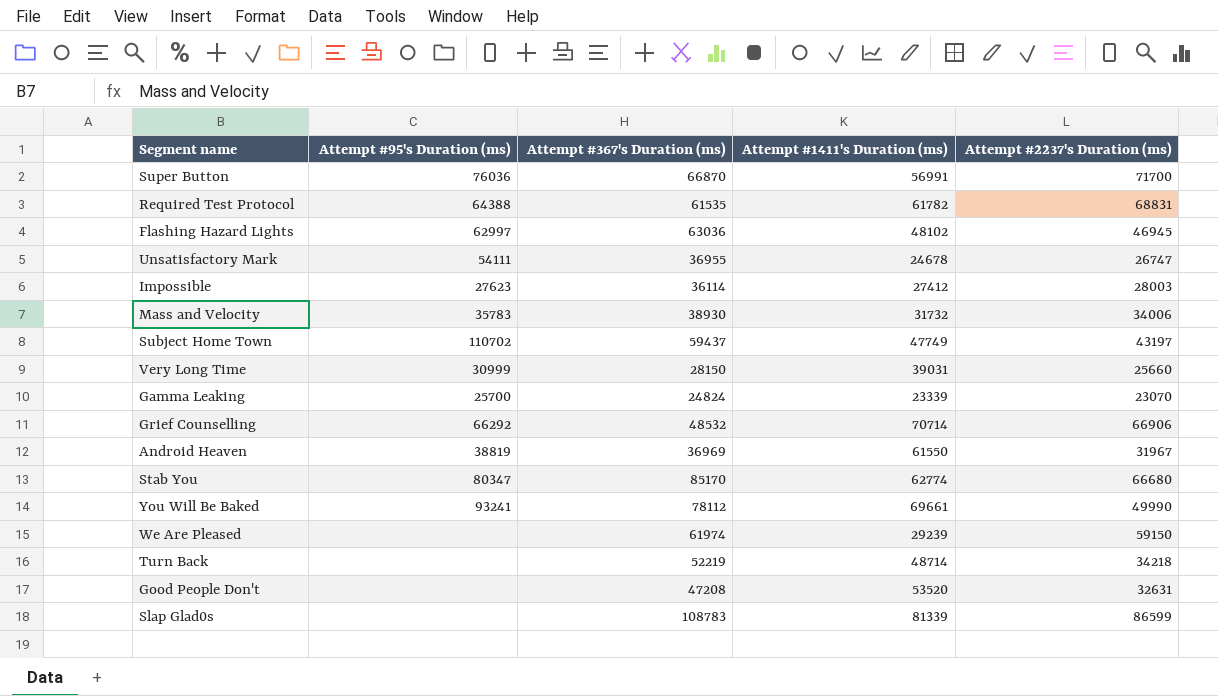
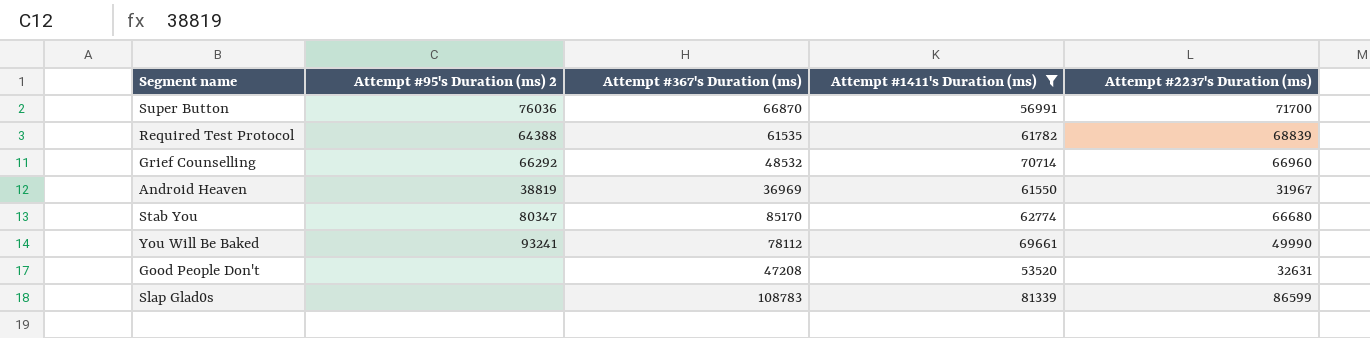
filter: none -> Attempt #1411's Duration (ms) >= 53520
column name: Attempt #95's Duration (ms) -> Attempt #95's Duration (ms) 2
Required Test Protocol | Attempt #2237's Duration (ms): 68831 -> 68839
Grief Counselling | Attempt #2237's Duration (ms): 66906 -> 66960

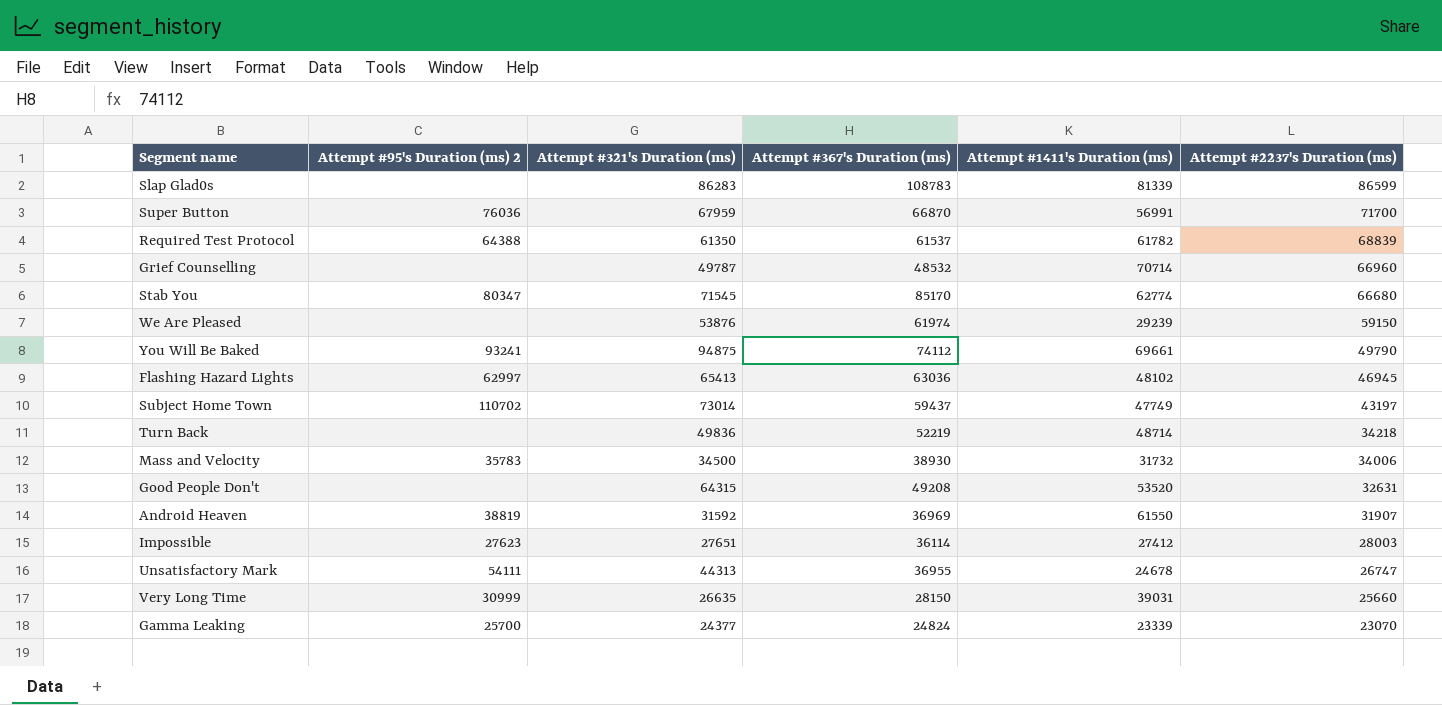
filter: Attempt #1411's Duration (ms) >= 53520 -> none
row order: none -> Attempt #2237's Duration (ms) descending
column Attempt #321's Duration (ms) | position: none -> 3
Required Test Protocol | Attempt #367's Duration (ms): 61535 -> 61537
Grief Counselling | Attempt #95's Duration (ms) 2: 66292 -> none
You Will Be Baked | Attempt #367's Duration (ms): 78112 -> 74112
You Will Be Baked | Attempt #2237's Duration (ms): 49990 -> 49790
Good People Don't | Attempt #367's Duration (ms): 47208 -> 49208
Android Heaven | Attempt #2237's Duration (ms): 31967 -> 31907

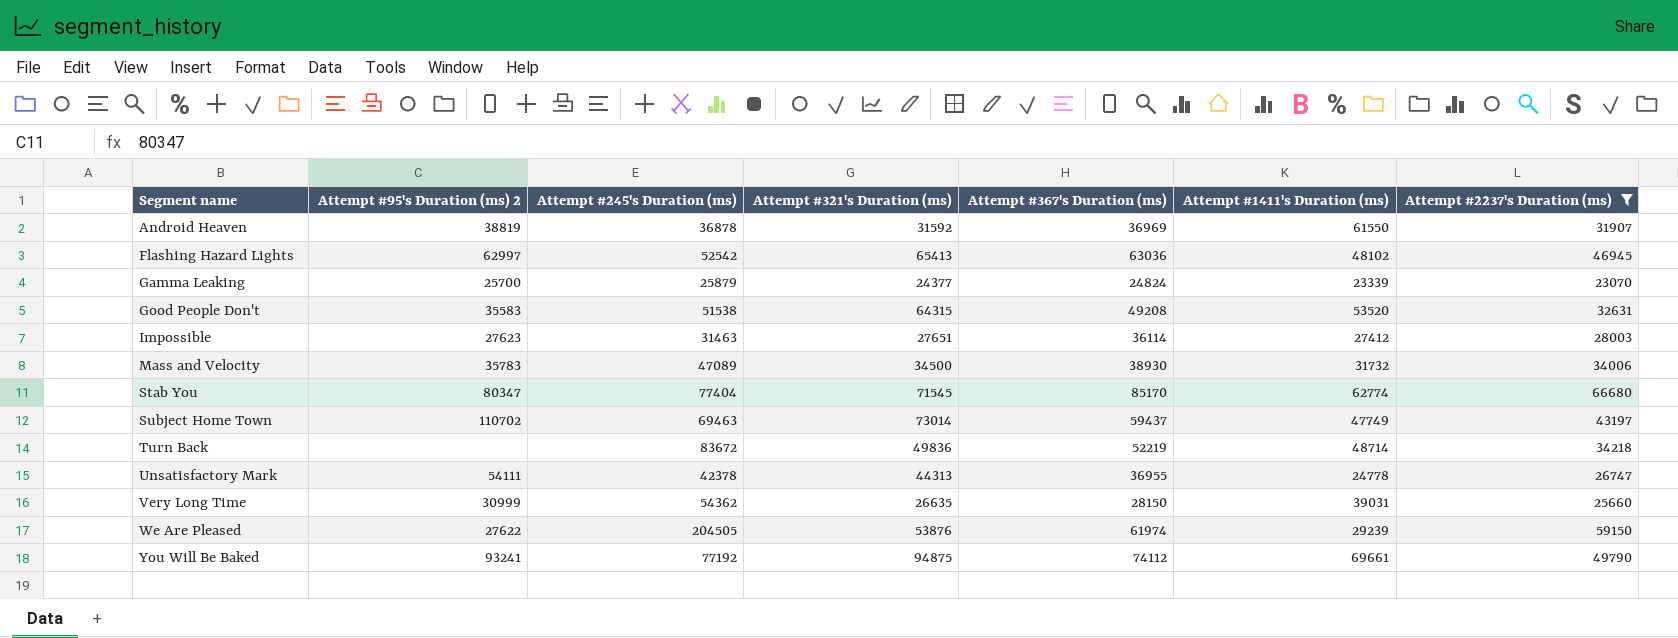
filter: none -> Attempt #2237's Duration (ms) <= 66680
row order: Attempt #2237's Duration (ms) descending -> Segment name ascending
column Attempt #245's Duration (ms) | position: none -> 3
Good People Don't | Attempt #95's Duration (ms) 2: none -> 35583
Unsatisfactory Mark | Attempt #1411's Duration (ms): 24678 -> 24778
We Are Pleased | Attempt #95's Duration (ms) 2: none -> 27622

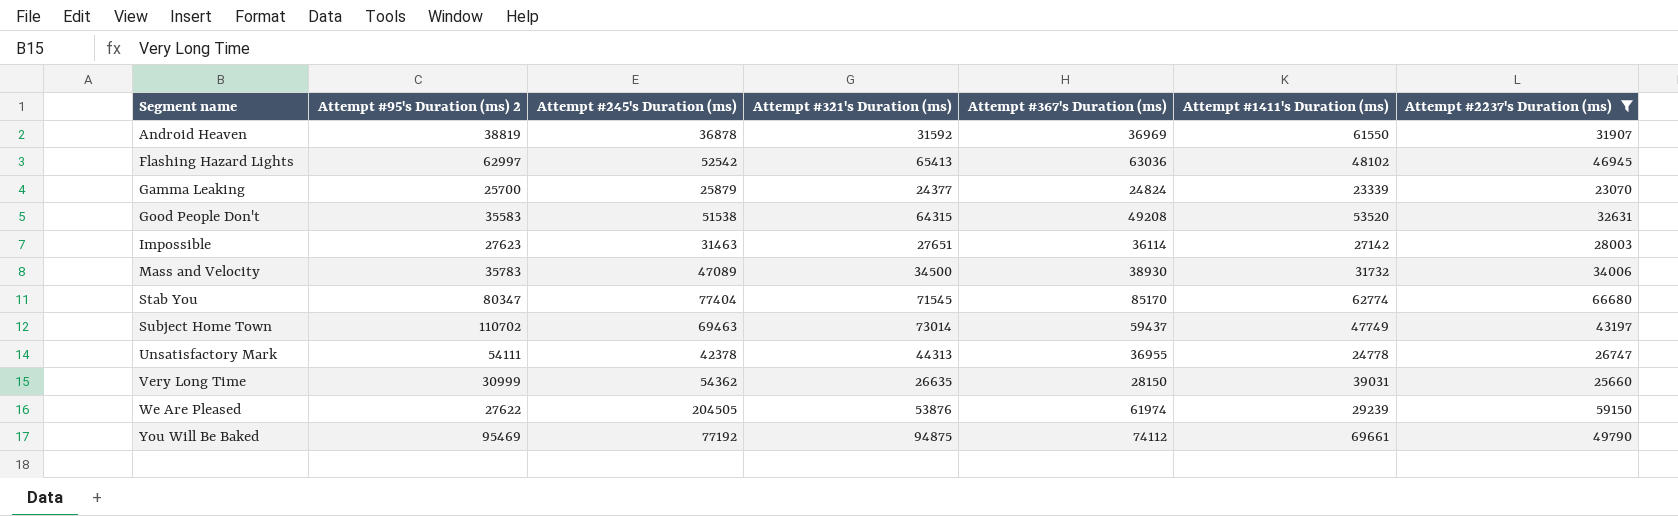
row Turn Back: none | 83672 | 49836 | 52219 | 48714 | 34218 -> none
Impossible | Attempt #1411's Duration (ms): 27412 -> 27142
You Will Be Baked | Attempt #95's Duration (ms) 2: 93241 -> 95469

